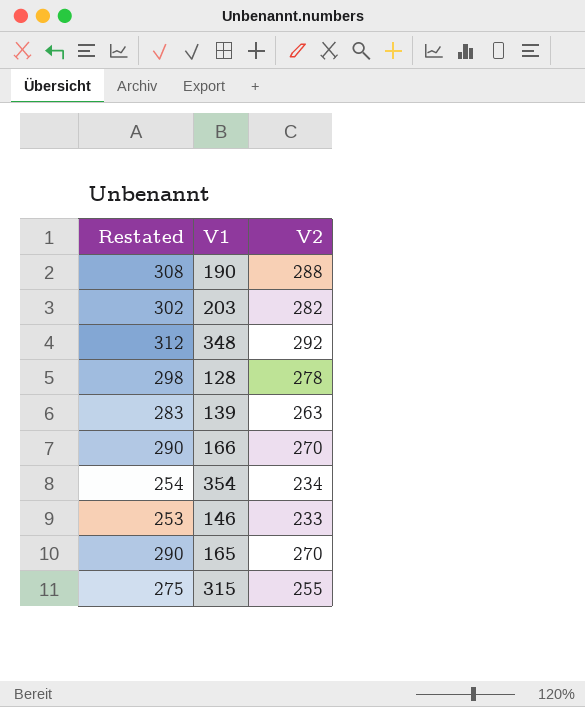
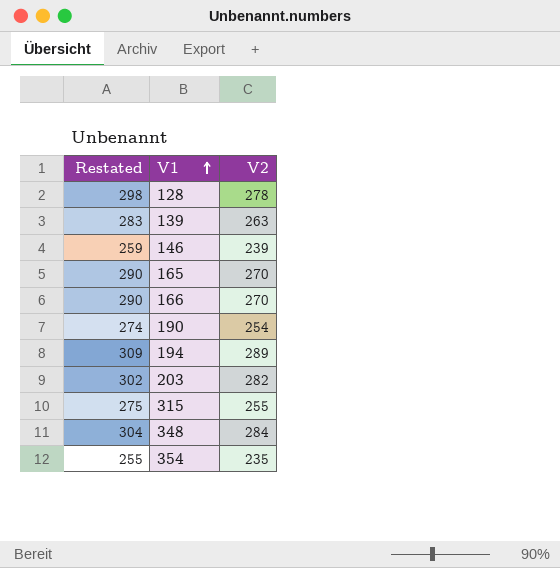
row order: none -> V1 ascending
146 | Restated: 253 -> 259
146 | V2: 233 -> 239
190 | Restated: 308 -> 274
190 | V2: 288 -> 254
row 194: none -> 309 | 289
348 | Restated: 312 -> 304
348 | V2: 292 -> 284
354 | Restated: 254 -> 255
354 | V2: 234 -> 235

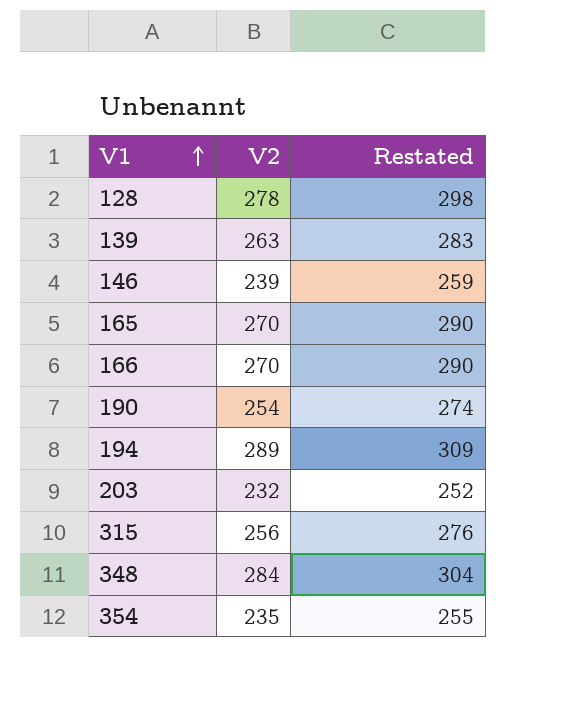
column Restated | position: 1 -> 3
203 | V2: 282 -> 232
203 | Restated: 302 -> 252
315 | V2: 255 -> 256
315 | Restated: 275 -> 276

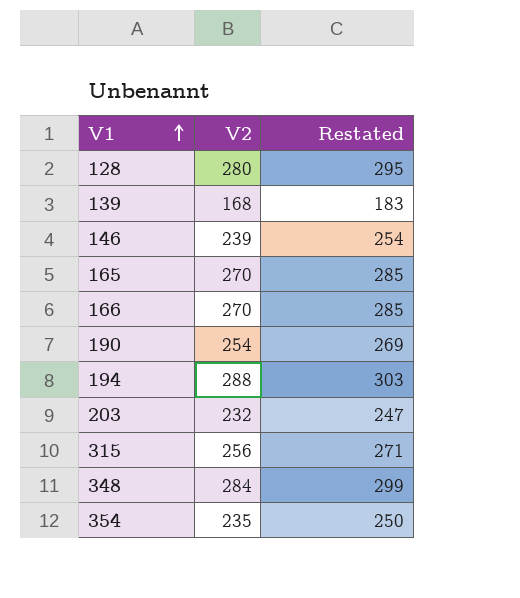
column Restated | formula: [V2] + 20 -> [V2] + 15
128 | V2: 278 -> 280
139 | V2: 263 -> 168
194 | V2: 289 -> 288

